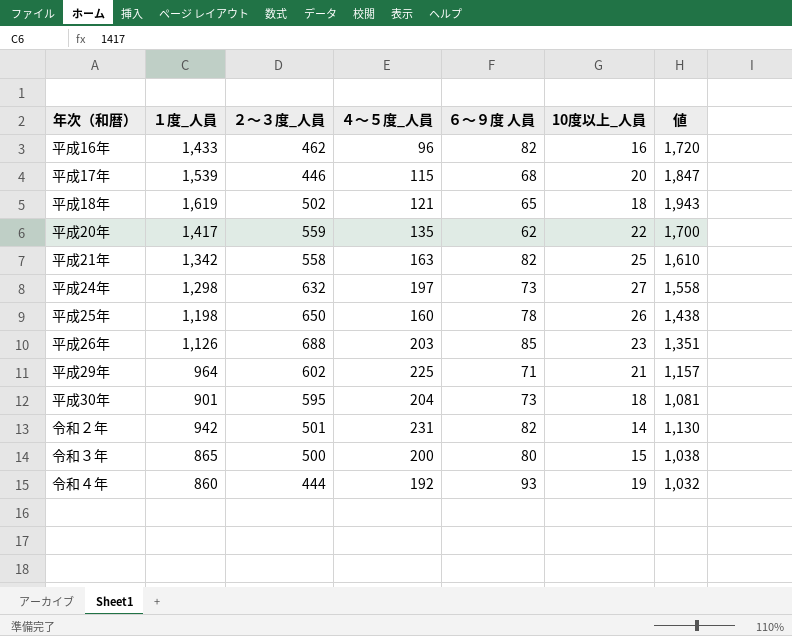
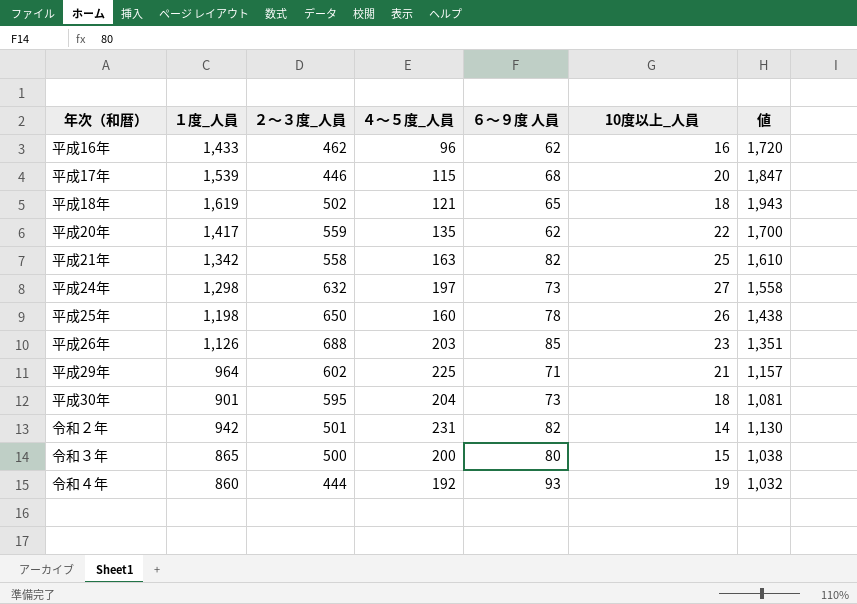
平成16年 | ６～９度 人員: 82 -> 62

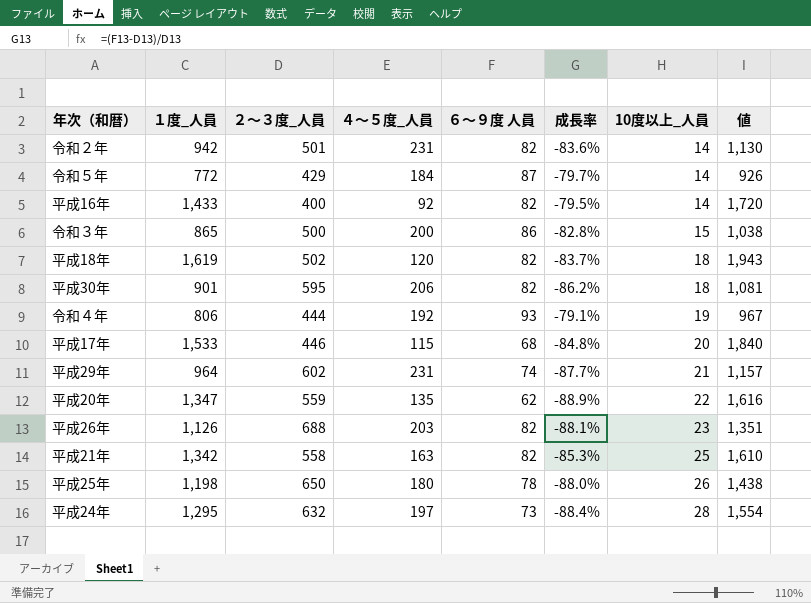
row order: none -> 10度以上_人員 ascending
column 成長率 | formula: none -> ([６～９度 人員] - [２～３度_人員]) / [２～３度_人員]
row 令和５年: none -> 772 | 429 | 184 | 87 | -79.7% | 14 | 926
平成16年 | ２～３度_人員: 462 -> 400
平成16年 | ４～５度_人員: 96 -> 92
平成16年 | ６～９度 人員: 62 -> 82
平成16年 | 10度以上_人員: 16 -> 14
令和３年 | ６～９度 人員: 80 -> 86
平成18年 | ４～５度_人員: 121 -> 120
平成18年 | ６～９度 人員: 65 -> 82
平成30年 | ４～５度_人員: 204 -> 206
平成30年 | ６～９度 人員: 73 -> 82
令和４年 | １度_人員: 860 -> 806
令和４年 | 値: 1,032 -> 967
平成17年 | １度_人員: 1,539 -> 1,533
平成17年 | 値: 1,847 -> 1,840
平成29年 | ４～５度_人員: 225 -> 231
平成29年 | ６～９度 人員: 71 -> 74
平成20年 | １度_人員: 1,417 -> 1,347
平成20年 | 値: 1,700 -> 1,616
平成26年 | ６～９度 人員: 85 -> 82
平成25年 | ４～５度_人員: 160 -> 180
平成24年 | １度_人員: 1,298 -> 1,295
平成24年 | 10度以上_人員: 27 -> 28
平成24年 | 値: 1,558 -> 1,554

